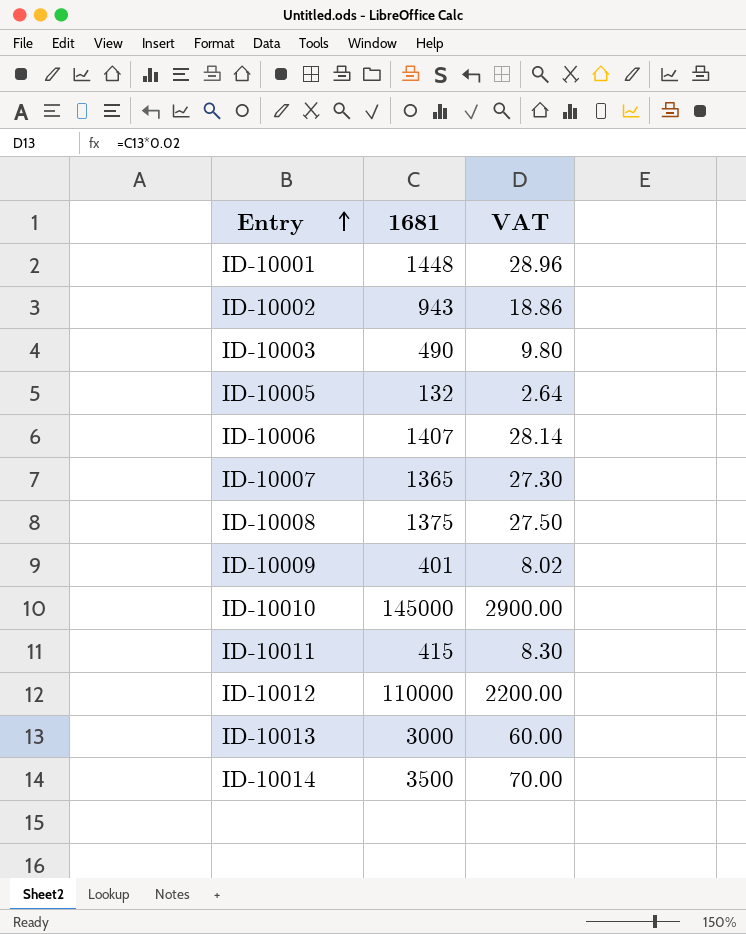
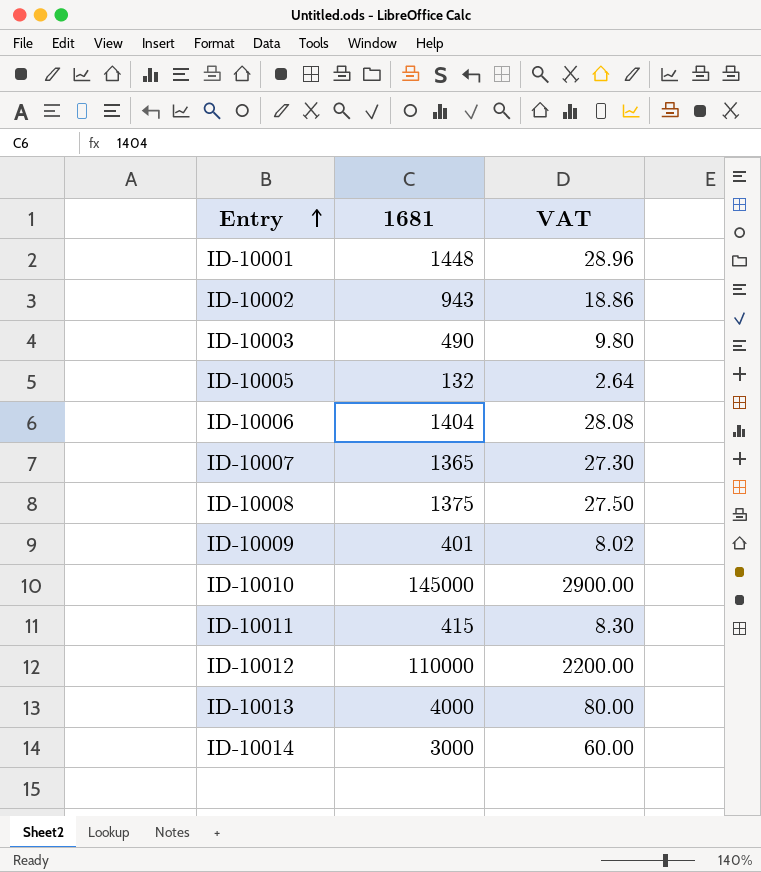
ID-10006 | 1681: 1407 -> 1404
ID-10006 | VAT: 28.14 -> 28.08
ID-10013 | 1681: 3000 -> 4000
ID-10013 | VAT: 60.00 -> 80.00
ID-10014 | 1681: 3500 -> 3000
ID-10014 | VAT: 70.00 -> 60.00

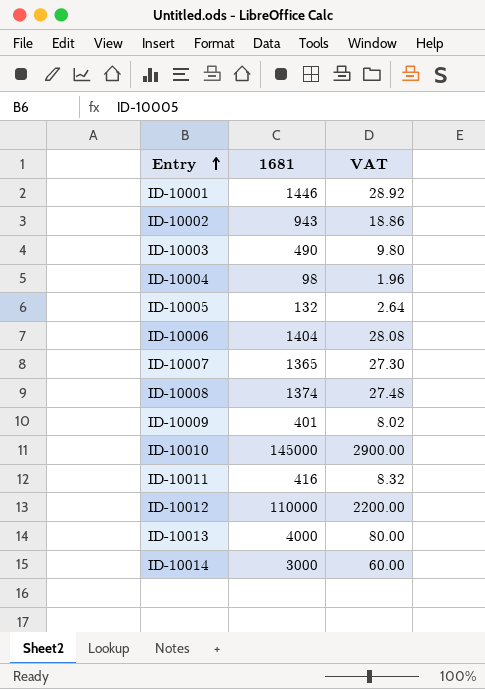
ID-10001 | 1681: 1448 -> 1446
ID-10001 | VAT: 28.96 -> 28.92
row ID-10004: none -> 98 | 1.96
ID-10008 | 1681: 1375 -> 1374
ID-10008 | VAT: 27.50 -> 27.48
ID-10011 | 1681: 415 -> 416
ID-10011 | VAT: 8.30 -> 8.32

